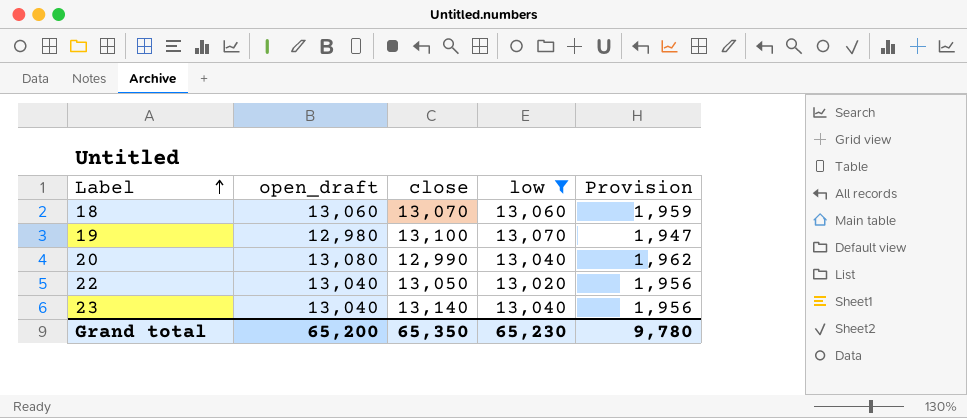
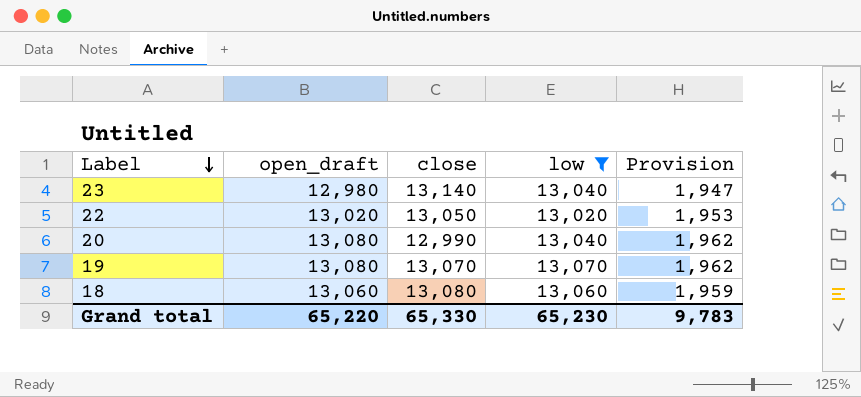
row order: Label ascending -> Label descending
23 | open_draft: 13,040 -> 12,980
23 | Provision: 1,956 -> 1,947
22 | open_draft: 13,040 -> 13,020
22 | Provision: 1,956 -> 1,953
19 | open_draft: 12,980 -> 13,080
19 | close: 13,100 -> 13,070
19 | Provision: 1,947 -> 1,962
18 | close: 13,070 -> 13,080
Grand total | open_draft: 65,200 -> 65,220
Grand total | close: 65,350 -> 65,330
Grand total | Provision: 9,780 -> 9,783

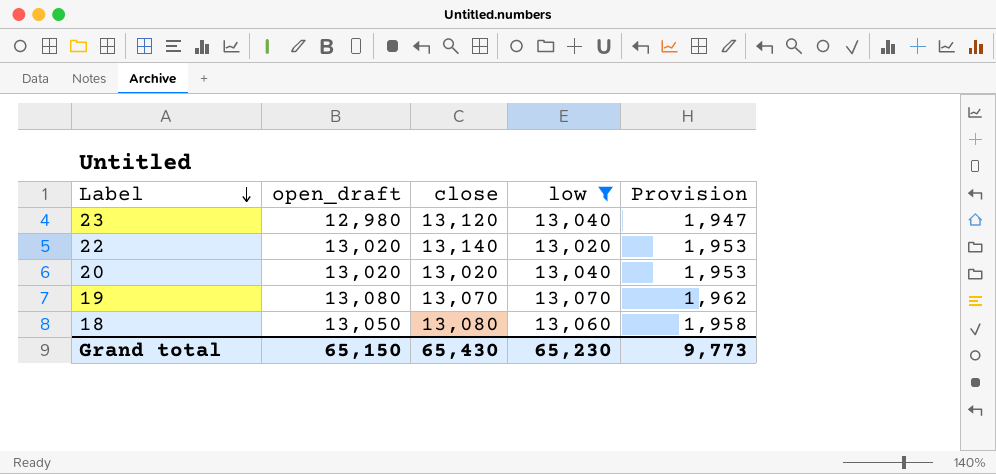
23 | close: 13,140 -> 13,120
22 | close: 13,050 -> 13,140
20 | open_draft: 13,080 -> 13,020
20 | close: 12,990 -> 13,020
20 | Provision: 1,962 -> 1,953
18 | open_draft: 13,060 -> 13,050
18 | Provision: 1,959 -> 1,958
Grand total | open_draft: 65,220 -> 65,150
Grand total | close: 65,330 -> 65,430
Grand total | Provision: 9,783 -> 9,773

